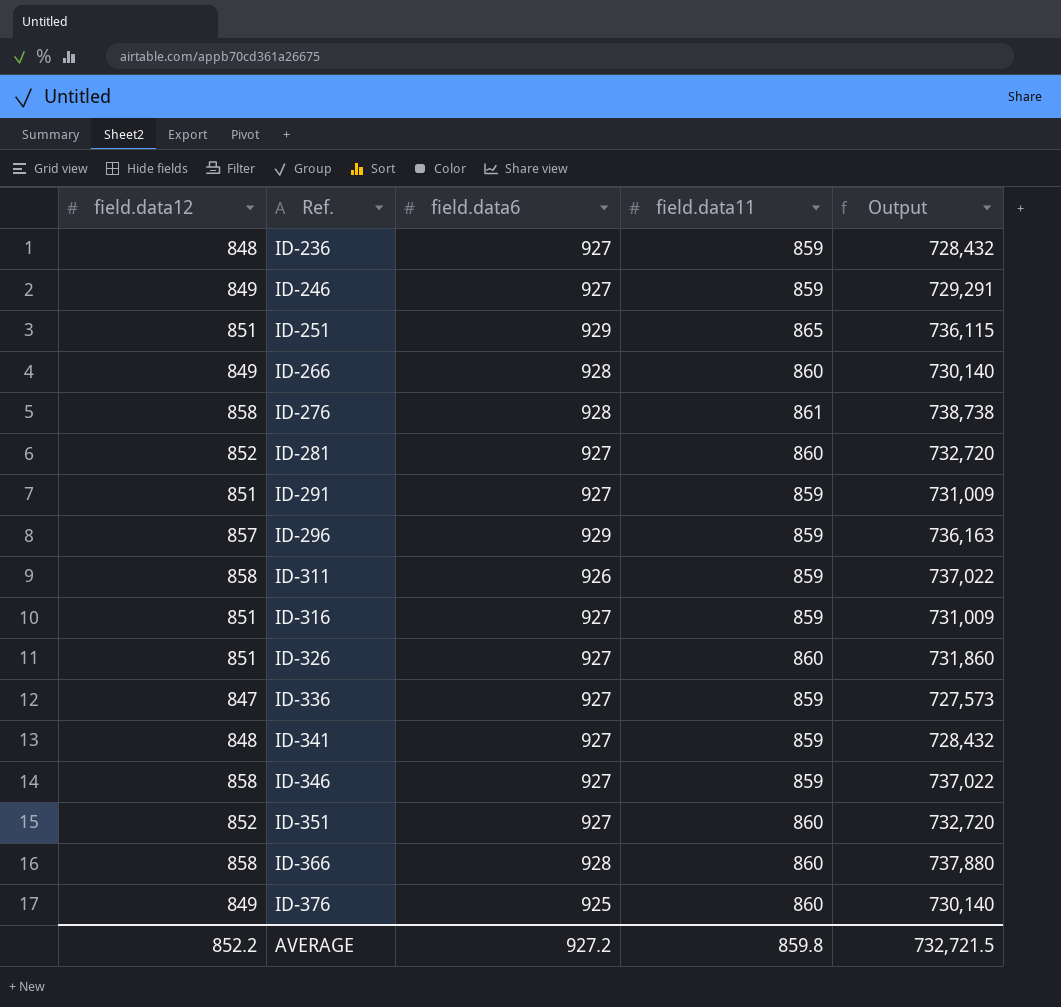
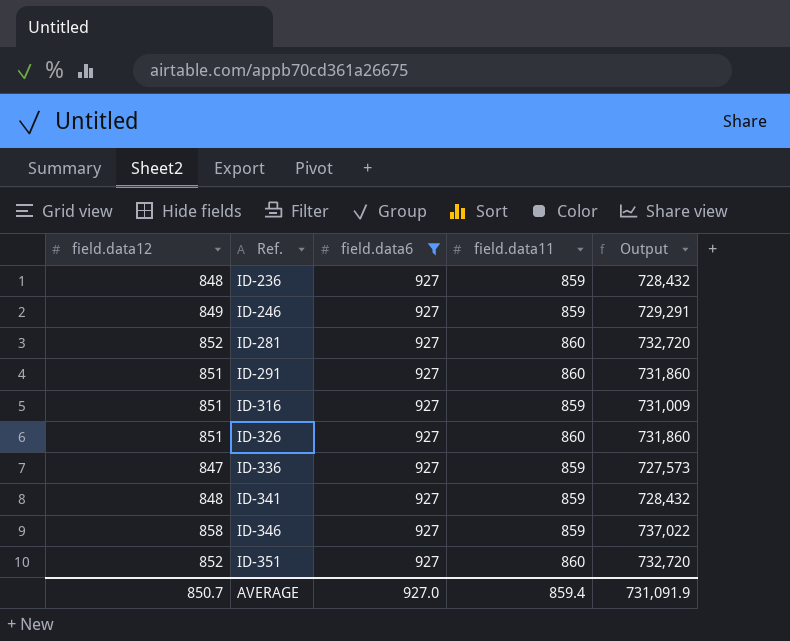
filter: none -> field.data6 = 927
ID-291 | field.data11: 859 -> 860
ID-291 | Output: 731,009 -> 731,860
AVERAGE | field.data12: 852.2 -> 850.7
AVERAGE | field.data6: 927.2 -> 927.0
AVERAGE | field.data11: 859.8 -> 859.4
AVERAGE | Output: 732,721.5 -> 731,091.9

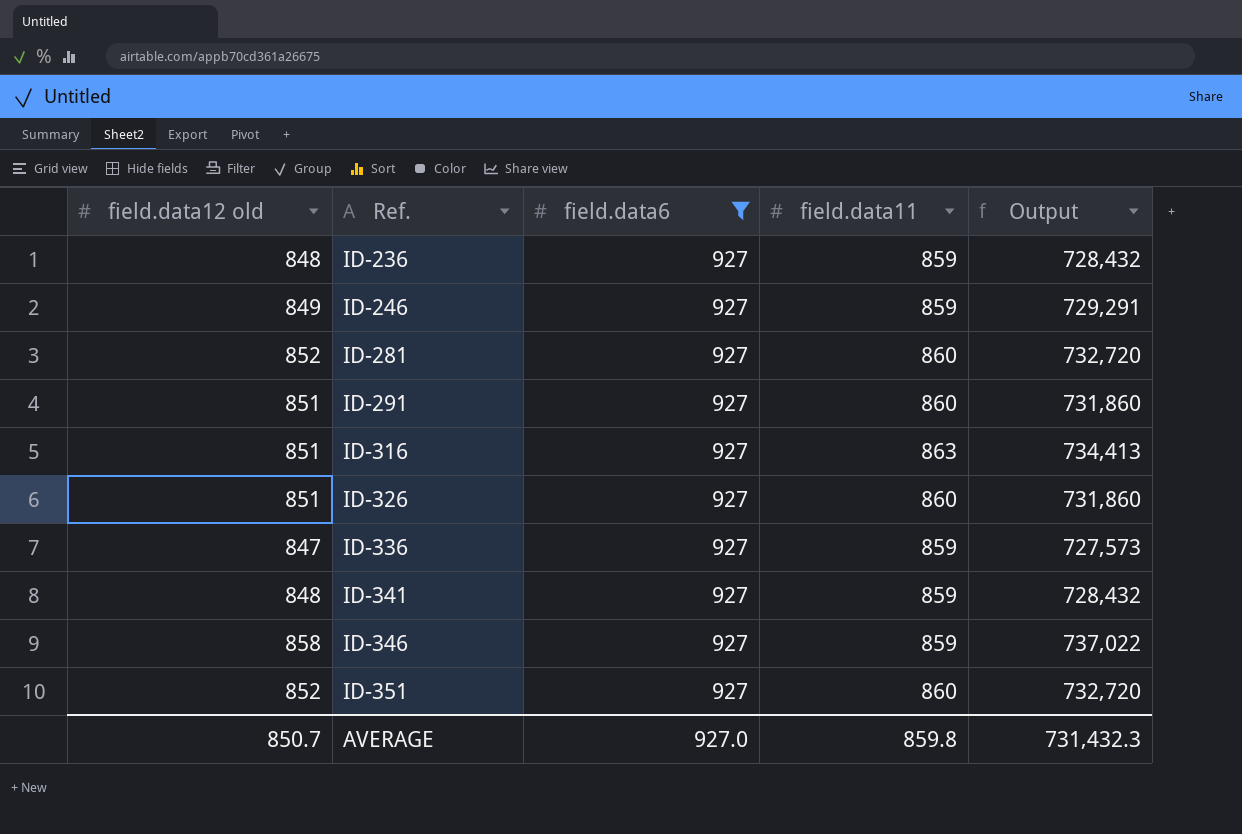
column name: field.data12 -> field.data12 old
ID-316 | field.data11: 859 -> 863
ID-316 | Output: 731,009 -> 734,413
AVERAGE | field.data11: 859.4 -> 859.8
AVERAGE | Output: 731,091.9 -> 731,432.3

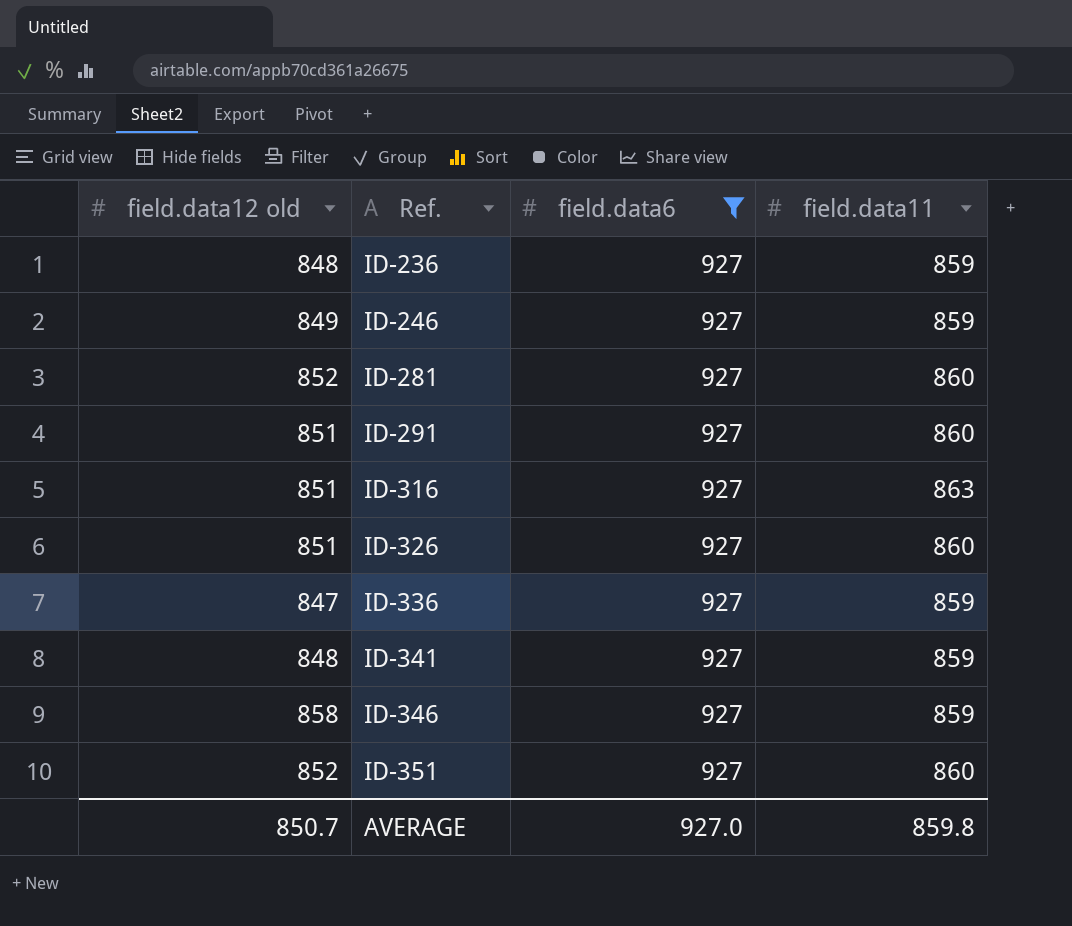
column Output | formula: [field.data12 old] * [field.data11] -> none

